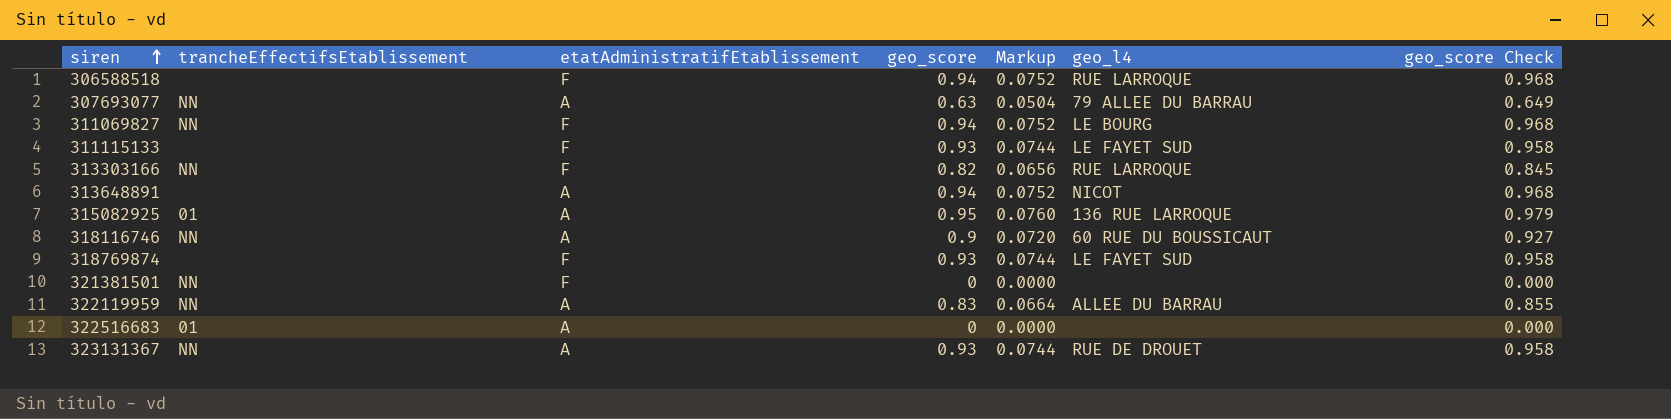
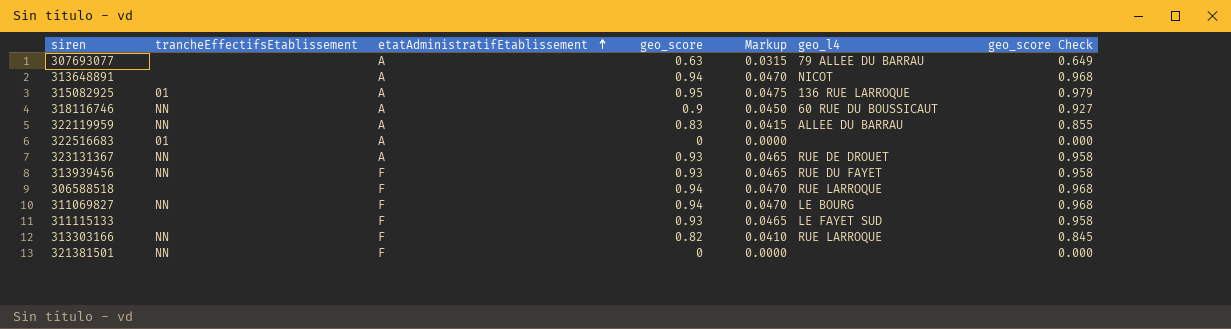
row order: siren ascending -> etatAdministratifEtablissement ascending
column Markup | formula: [geo_score] * 0.08 -> [geo_score] * 0.05
row 318769874: none | F | 0.93 | 0.0744 | LE FAYET SUD | 0.958 -> none
307693077 | trancheEffectifsEtablissement: NN -> none
row 313939456: none -> NN | F | 0.93 | 0.0465 | RUE DU FAYET | 0.958

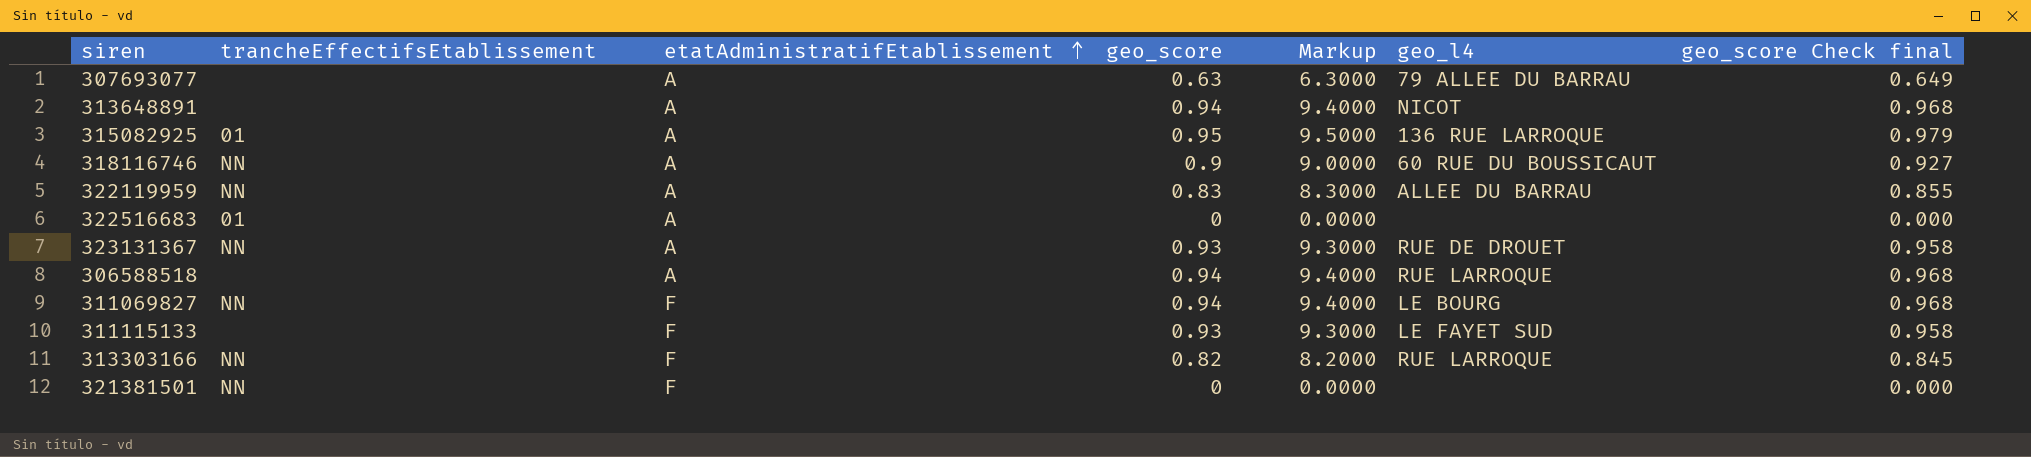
column Markup | formula: [geo_score] * 0.05 -> [geo_score] * 10
column name: geo_score Check -> geo_score Check final
row 313939456: NN | F | 0.93 | 0.0465 | RUE DU FAYET | 0.958 -> none
306588518 | etatAdministratifEtablissement: F -> A

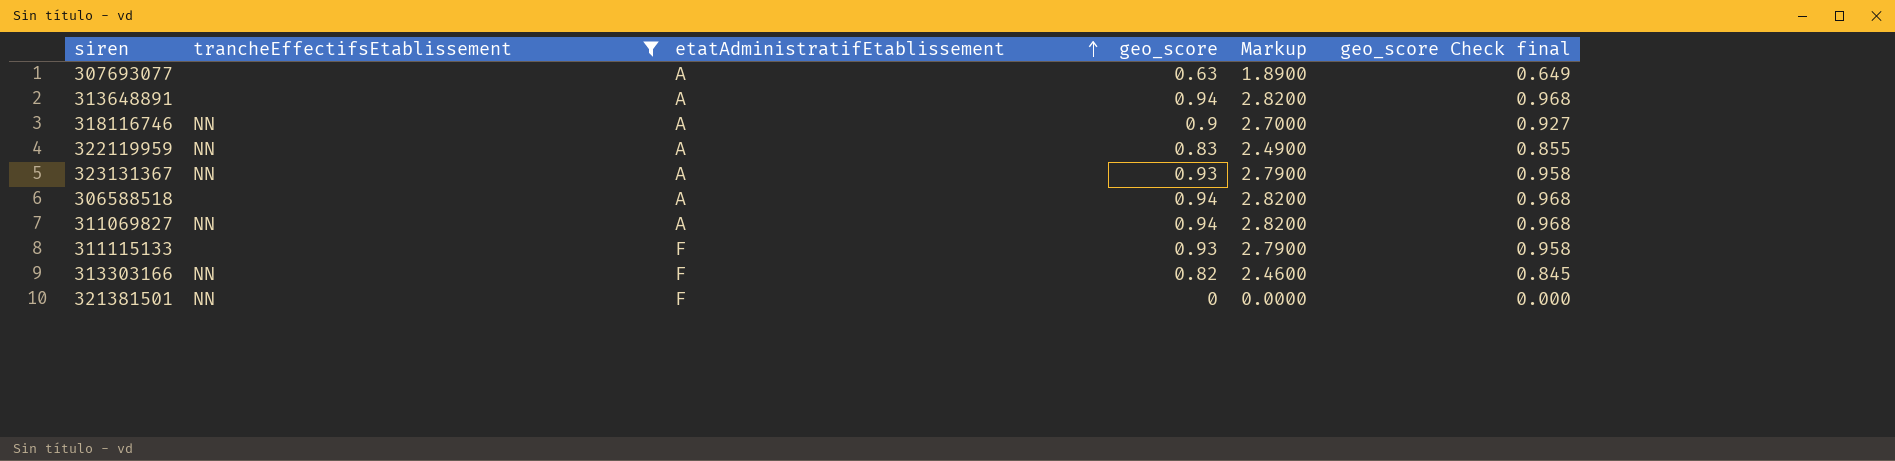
filter: none -> trancheEffectifsEtablissement != 01
column geo_l4 | position: 6 -> none
column Markup | formula: [geo_score] * 10 -> [geo_score] * 3
311069827 | etatAdministratifEtablissement: F -> A

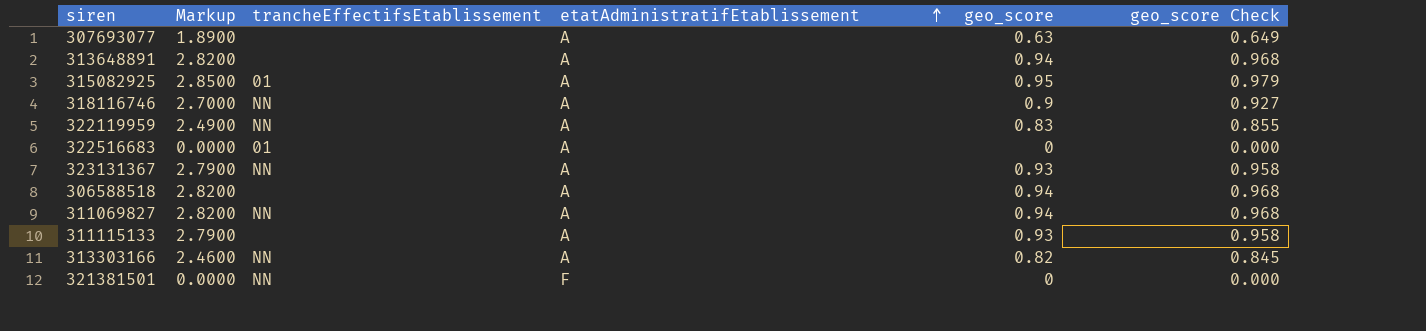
filter: trancheEffectifsEtablissement != 01 -> none
column Markup | position: 5 -> 2
column name: geo_score Check final -> geo_score Check
311115133 | etatAdministratifEtablissement: F -> A
313303166 | etatAdministratifEtablissement: F -> A

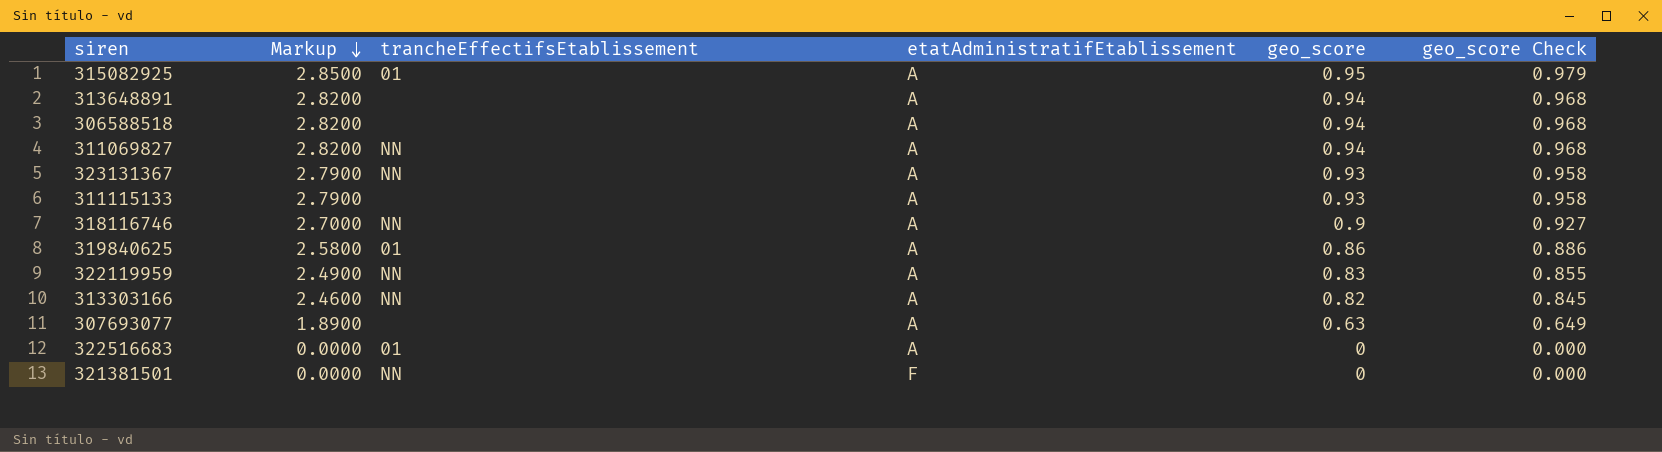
row order: etatAdministratifEtablissement ascending -> Markup descending
row 319840625: none -> 2.5800 | 01 | A | 0.86 | 0.886

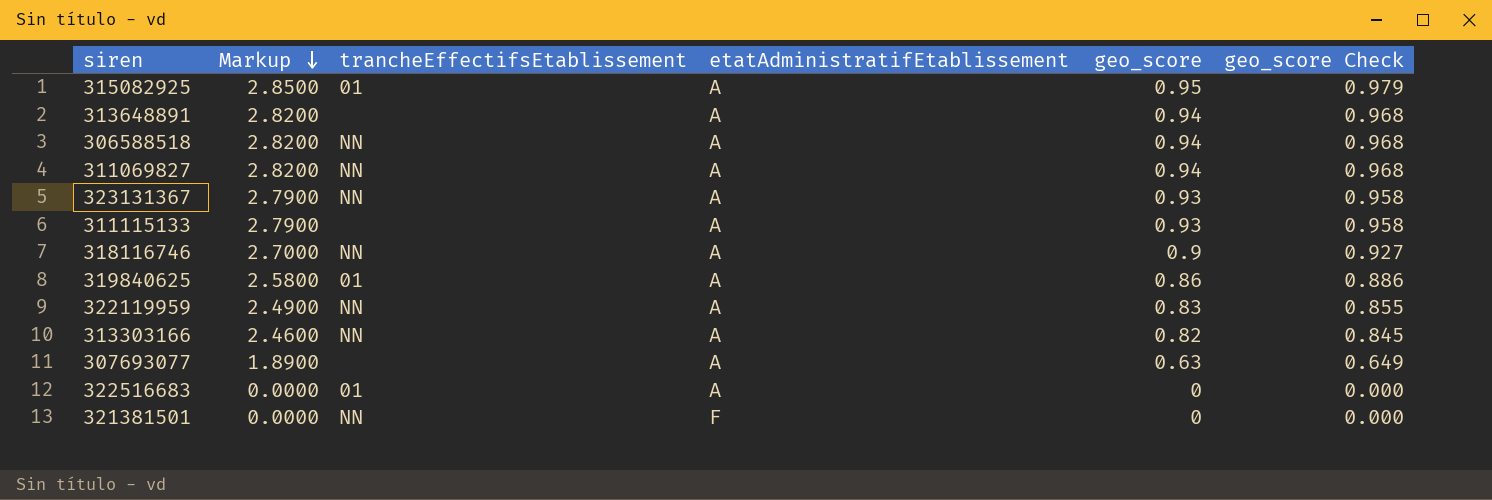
306588518 | trancheEffectifsEtablissement: none -> NN

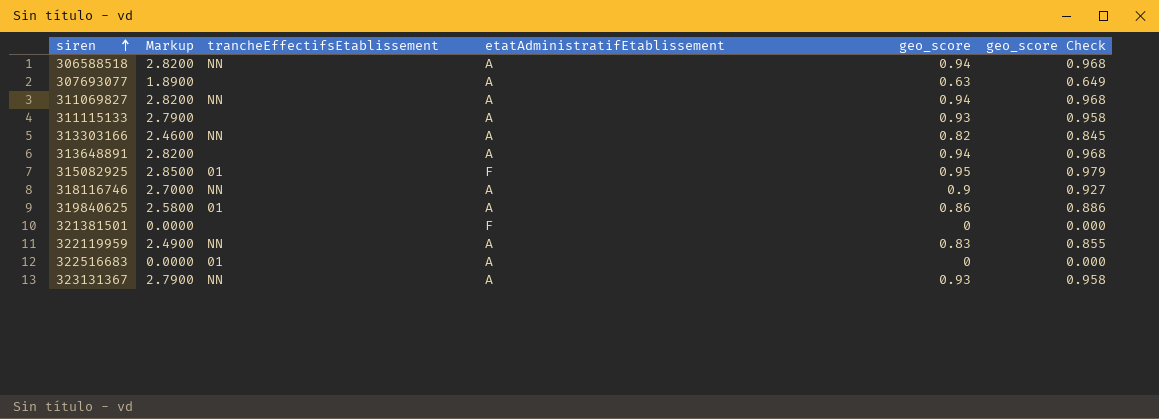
row order: Markup descending -> siren ascending
315082925 | etatAdministratifEtablissement: A -> F
321381501 | trancheEffectifsEtablissement: NN -> none

